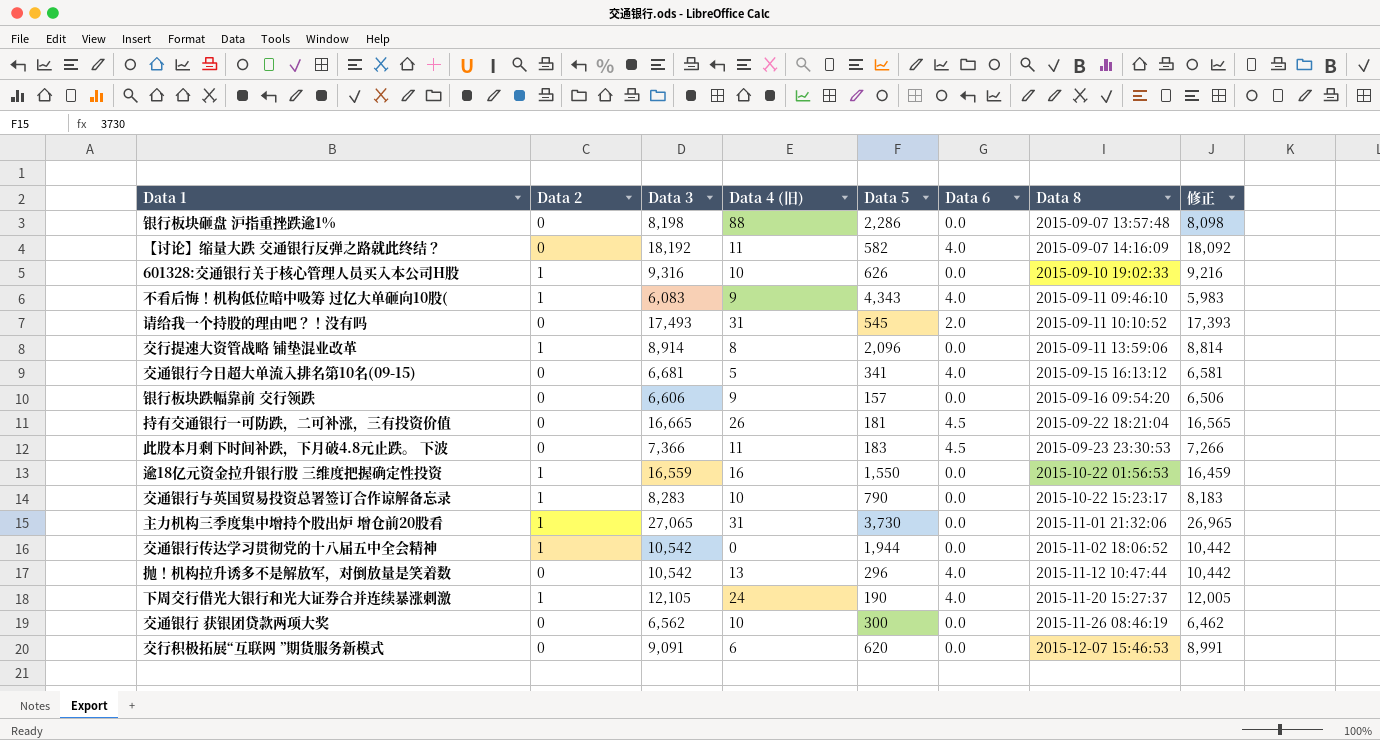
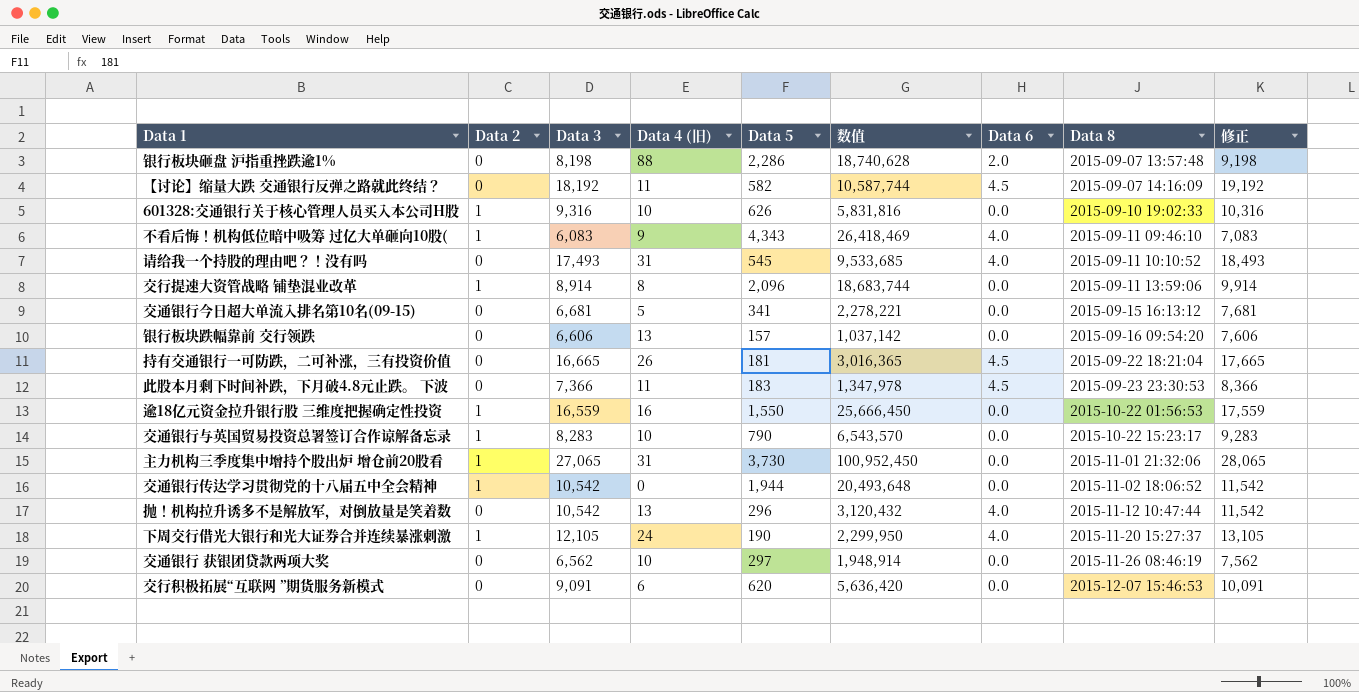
column 数值 | formula: none -> [Data 3] * [Data 5]
column 修正 | formula: [Data 3] - 100 -> [Data 3] + 1000
银行板块砸盘 沪指重挫跌逾1% | Data 6: 0.0 -> 2.0
【讨论】缩量大跌 交通银行反弹之路就此终结？ | Data 6: 4.0 -> 4.5
请给我一个持股的理由吧？！没有吗 | Data 6: 2.0 -> 4.0
交通银行今日超大单流入排名第10名(09-15) | Data 6: 4.0 -> 0.0
银行板块跌幅靠前 交行领跌 | Data 4 (旧): 9 -> 13
交通银行 获银团贷款两项大奖 | Data 5: 300 -> 297

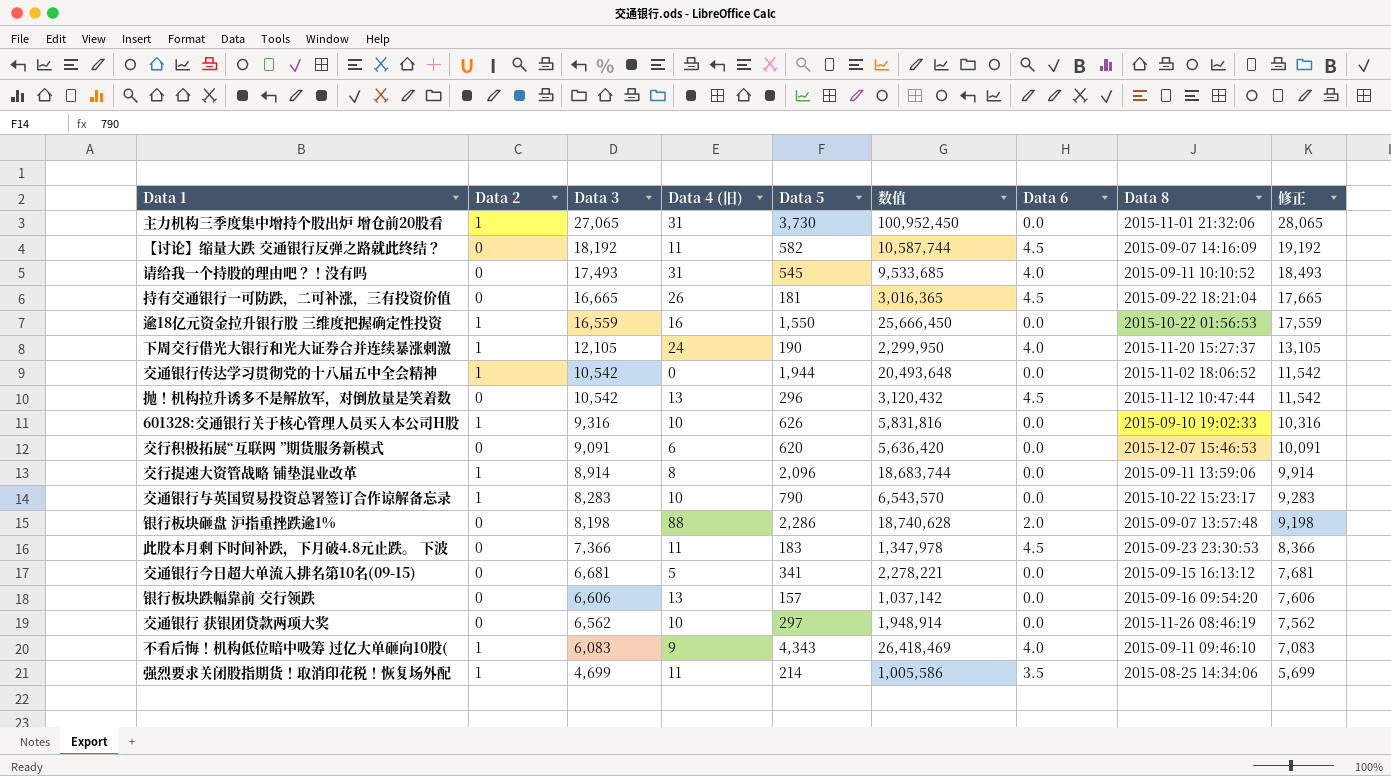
row order: Data 8 ascending -> Data 3 descending
抛！机构拉升诱多不是解放军，对倒放量是笑着数 | Data 6: 4.0 -> 4.5
row 强烈要求关闭股指期货！取消印花税！恢复场外配: none -> 1 | 4,699 | 11 | 214 | 1,005,586 | 3.5 | 2015-08-25 14:34:06 | 5,699

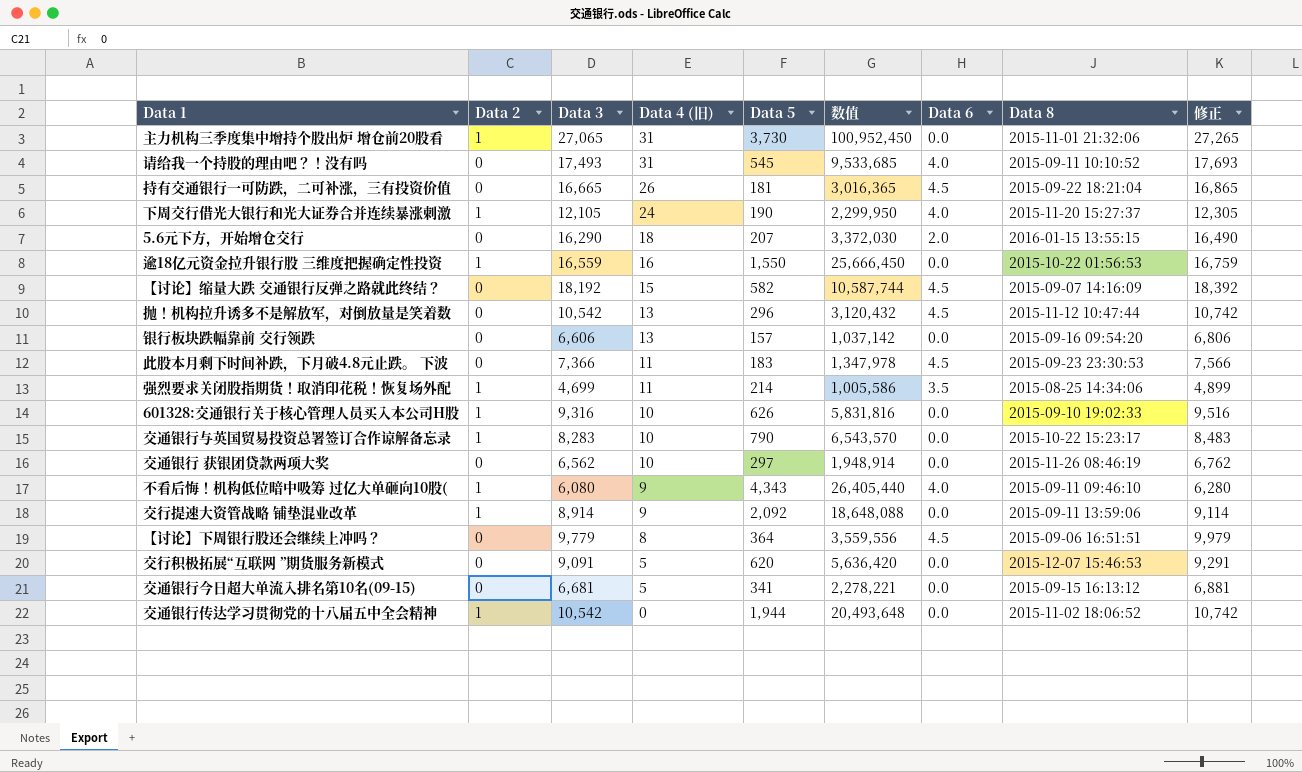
row order: Data 3 descending -> Data 4 (旧) descending
column 修正 | formula: [Data 3] + 1000 -> [Data 3] + 200
row 银行板块砸盘 沪指重挫跌逾1%: 0 | 8,198 | 88 | 2,286 | 18,740,628 | 2.0 | 2015-09-07 13:57:48 | 9,198 -> none
row 5.6元下方，开始增仓交行: none -> 0 | 16,290 | 18 | 207 | 3,372,030 | 2.0 | 2016-01-15 13:55:15 | 16,490
【讨论】缩量大跌 交通银行反弹之路就此终结？ | Data 4 (旧): 11 -> 15
不看后悔！机构低位暗中吸筹 过亿大单砸向10股( | Data 3: 6,083 -> 6,080
不看后悔！机构低位暗中吸筹 过亿大单砸向10股( | 数值: 26,418,469 -> 26,405,440
交行提速大资管战略 铺垫混业改革 | Data 4 (旧): 8 -> 9
交行提速大资管战略 铺垫混业改革 | Data 5: 2,096 -> 2,092
交行提速大资管战略 铺垫混业改革 | 数值: 18,683,744 -> 18,648,088
row 【讨论】下周银行股还会继续上冲吗？: none -> 0 | 9,779 | 8 | 364 | 3,559,556 | 4.5 | 2015-09-06 16:51:51 | 9,979
交行积极拓展“互联网 ”期货服务新模式 | Data 4 (旧): 6 -> 5

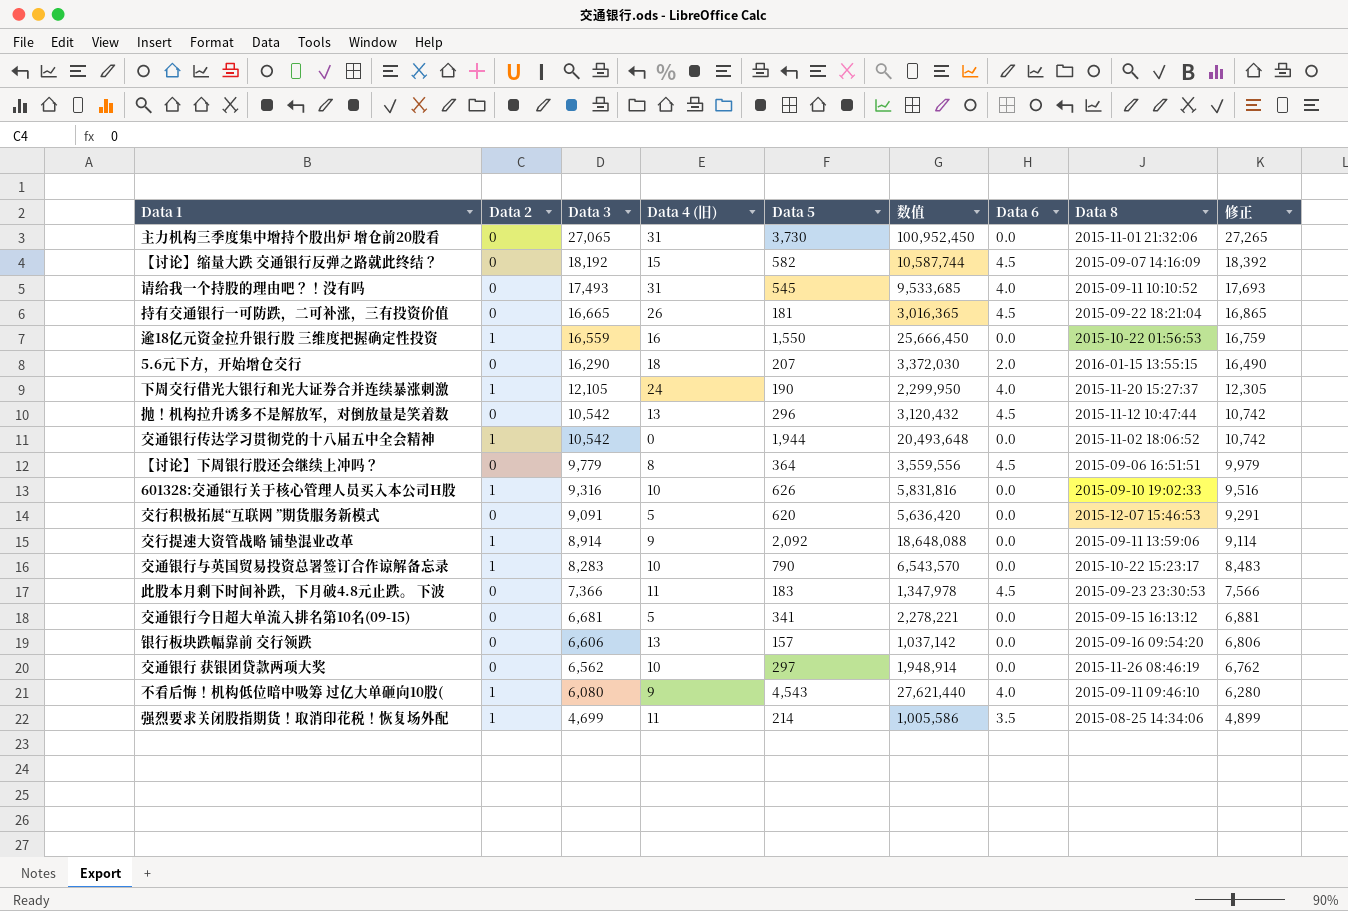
row order: Data 4 (旧) descending -> Data 3 descending
主力机构三季度集中增持个股出炉 增仓前20股看 | Data 2: 1 -> 0
不看后悔！机构低位暗中吸筹 过亿大单砸向10股( | Data 5: 4,343 -> 4,543
不看后悔！机构低位暗中吸筹 过亿大单砸向10股( | 数值: 26,405,440 -> 27,621,440

